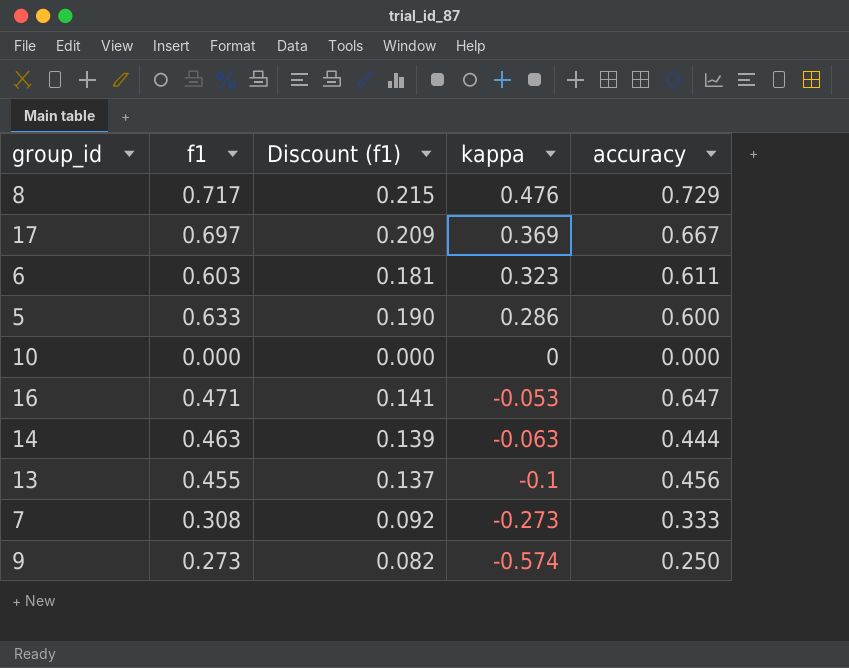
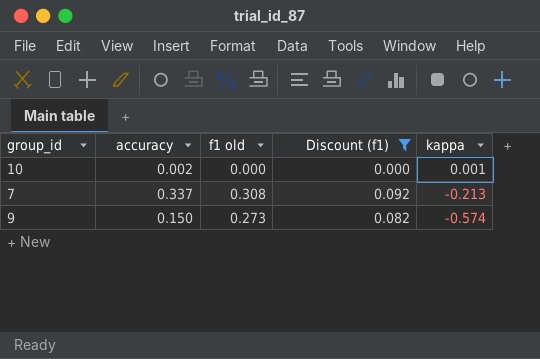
filter: none -> Discount (f1) <= 0.092
column accuracy | position: 5 -> 2
column name: f1 -> f1 old
10 | accuracy: 0.000 -> 0.002
10 | kappa: 0 -> 0.001
7 | accuracy: 0.333 -> 0.337
7 | kappa: -0.273 -> -0.213
9 | accuracy: 0.250 -> 0.150

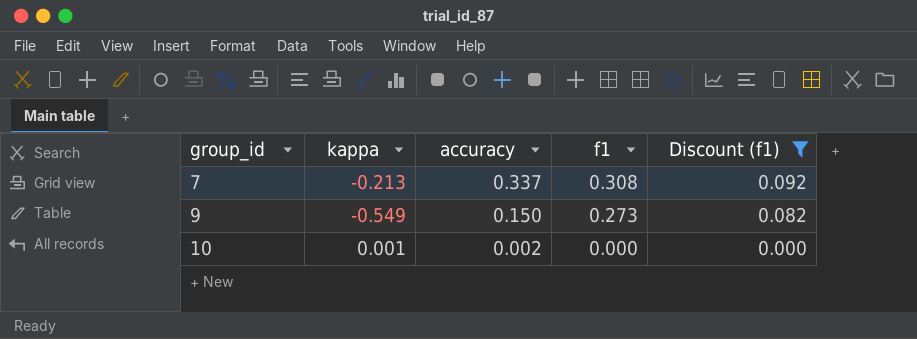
row order: kappa descending -> group_id ascending
column kappa | position: 5 -> 2
column name: f1 old -> f1
9 | kappa: -0.574 -> -0.549

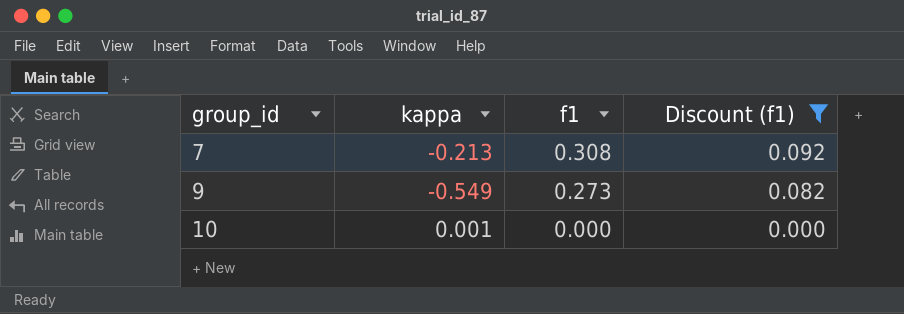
column accuracy | position: 3 -> none

